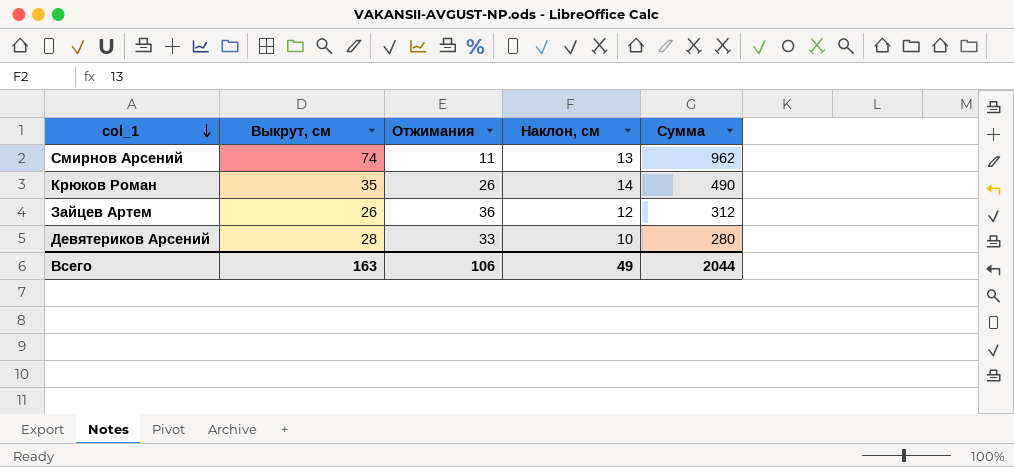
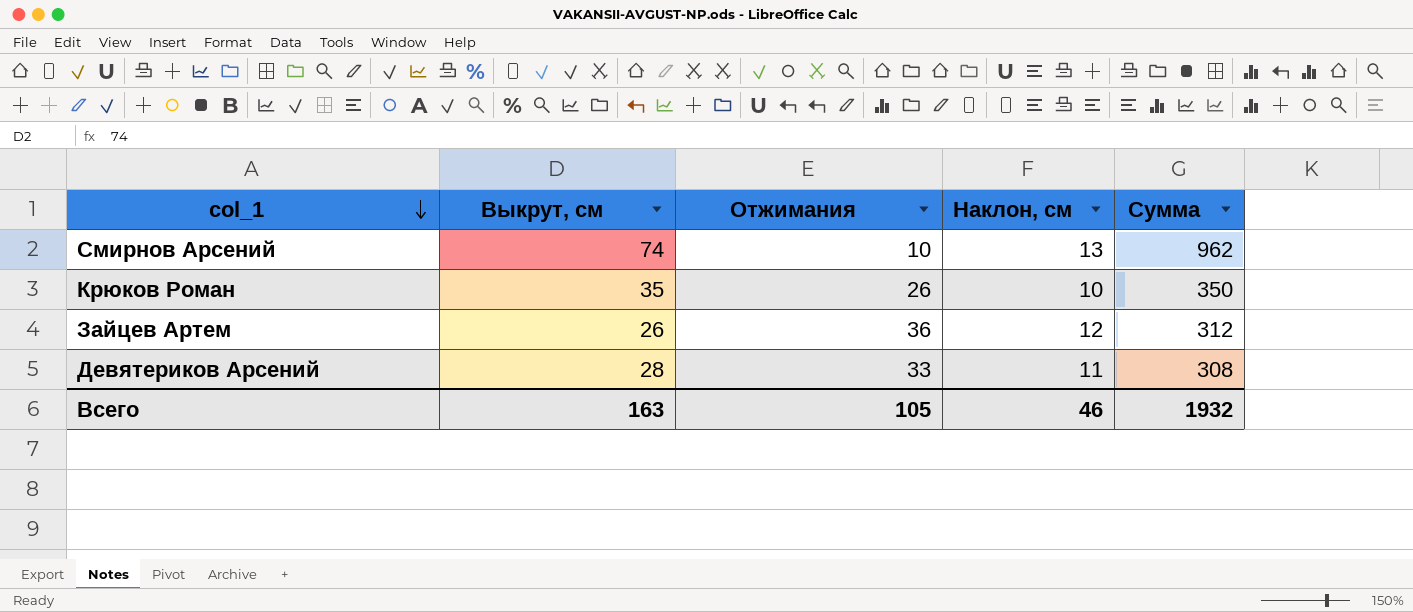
Смирнов Арсений | Отжимания: 11 -> 10
Крюков Роман | Наклон, см: 14 -> 10
Крюков Роман | Сумма: 490 -> 350
Девятериков Арсений | Наклон, см: 10 -> 11
Девятериков Арсений | Сумма: 280 -> 308
Всего | Отжимания: 106 -> 105
Всего | Наклон, см: 49 -> 46
Всего | Сумма: 2044 -> 1932

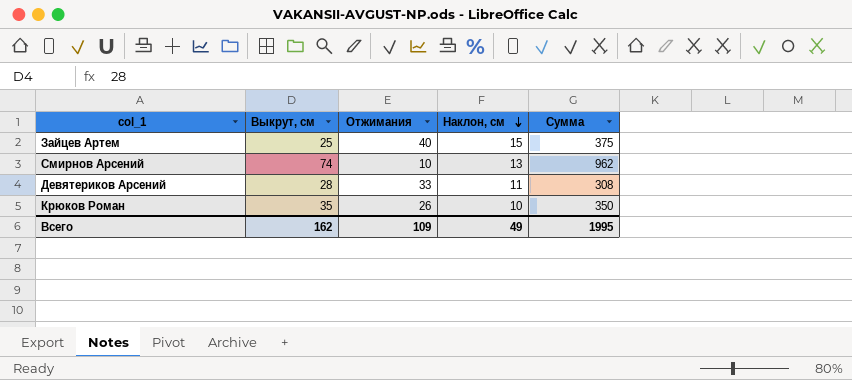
row order: col_1 descending -> Наклон, см descending
Зайцев Артем | Выкрут, см: 26 -> 25
Зайцев Артем | Отжимания: 36 -> 40
Зайцев Артем | Наклон, см: 12 -> 15
Зайцев Артем | Сумма: 312 -> 375
Всего | Выкрут, см: 163 -> 162
Всего | Отжимания: 105 -> 109
Всего | Наклон, см: 46 -> 49
Всего | Сумма: 1932 -> 1995

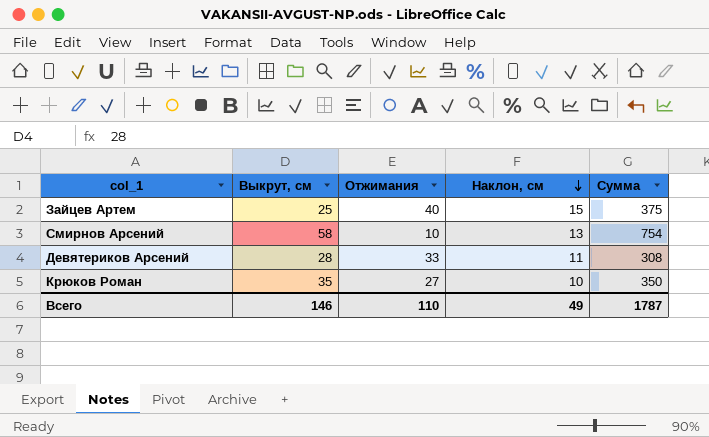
Смирнов Арсений | Выкрут, см: 74 -> 58
Смирнов Арсений | Сумма: 962 -> 754
Крюков Роман | Отжимания: 26 -> 27
Всего | Выкрут, см: 162 -> 146
Всего | Отжимания: 109 -> 110
Всего | Сумма: 1995 -> 1787

